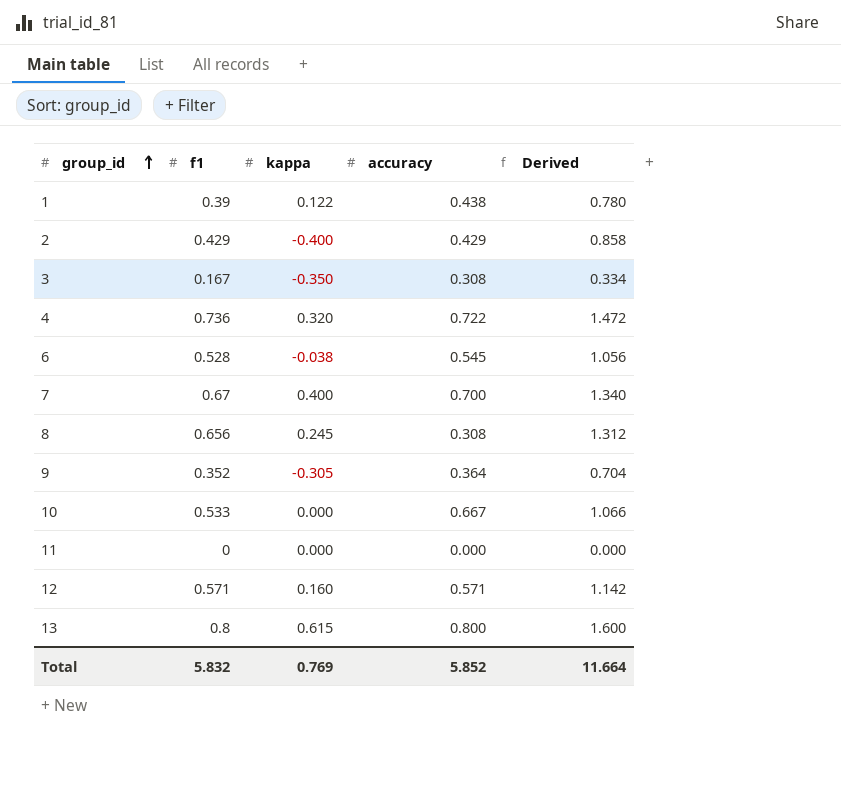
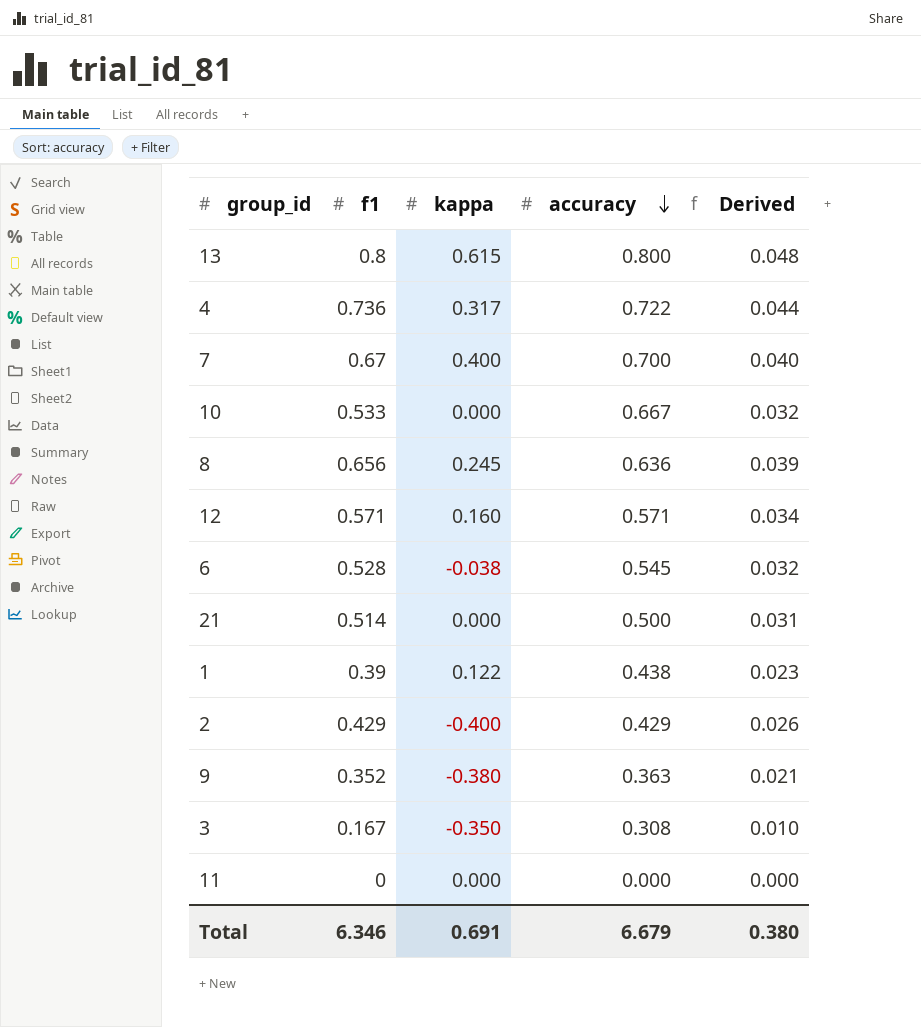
row order: group_id ascending -> accuracy descending
column Derived | formula: [f1] * 2 -> [f1] * 0.06
4 | kappa: 0.320 -> 0.317
8 | accuracy: 0.308 -> 0.636
row 21: none -> 0.514 | 0.000 | 0.500 | 0.031
9 | kappa: -0.305 -> -0.380
9 | accuracy: 0.364 -> 0.363
Total | f1: 5.832 -> 6.346
Total | kappa: 0.769 -> 0.691
Total | accuracy: 5.852 -> 6.679
Total | Derived: 11.664 -> 0.380

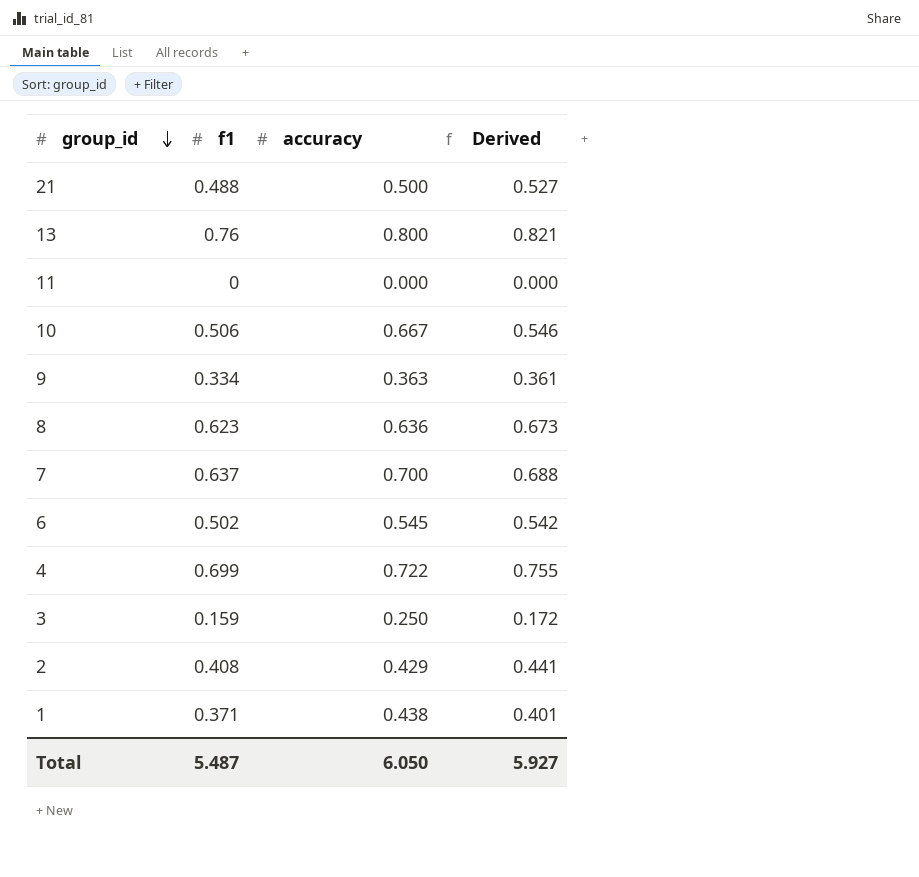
row order: accuracy descending -> group_id descending
column kappa | position: 3 -> none
column Derived | formula: [f1] * 0.06 -> [f1] * 1.08
row 12: 0.571 | 0.160 | 0.571 | 0.034 -> none
21 | f1: 0.514 -> 0.488
13 | f1: 0.8 -> 0.76
10 | f1: 0.533 -> 0.506
9 | f1: 0.352 -> 0.334
8 | f1: 0.656 -> 0.623
7 | f1: 0.67 -> 0.637
6 | f1: 0.528 -> 0.502
4 | f1: 0.736 -> 0.699
3 | f1: 0.167 -> 0.159
3 | accuracy: 0.308 -> 0.250
2 | f1: 0.429 -> 0.408
1 | f1: 0.39 -> 0.371
Total | f1: 6.346 -> 5.487
Total | accuracy: 6.679 -> 6.050
Total | Derived: 0.380 -> 5.927

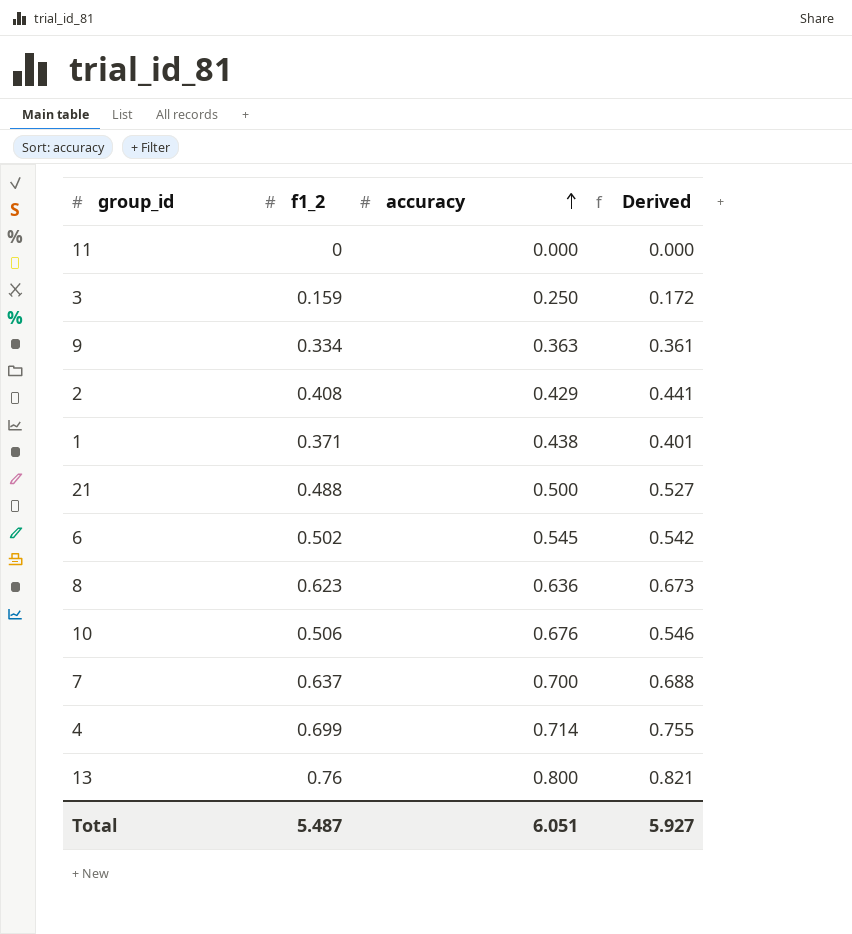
row order: group_id descending -> accuracy ascending
column name: f1 -> f1_2
10 | accuracy: 0.667 -> 0.676
4 | accuracy: 0.722 -> 0.714
Total | accuracy: 6.050 -> 6.051

